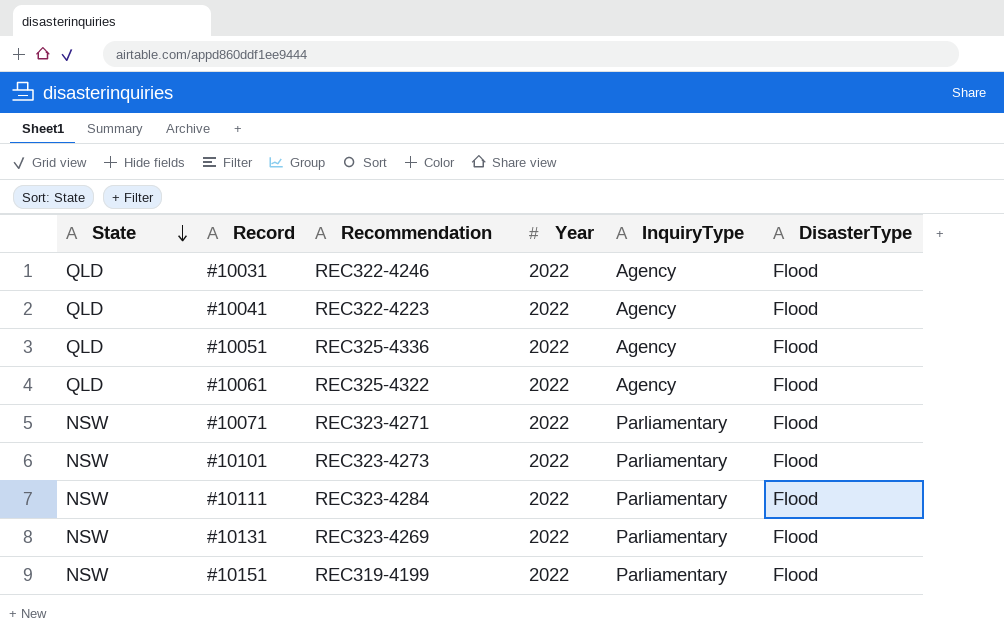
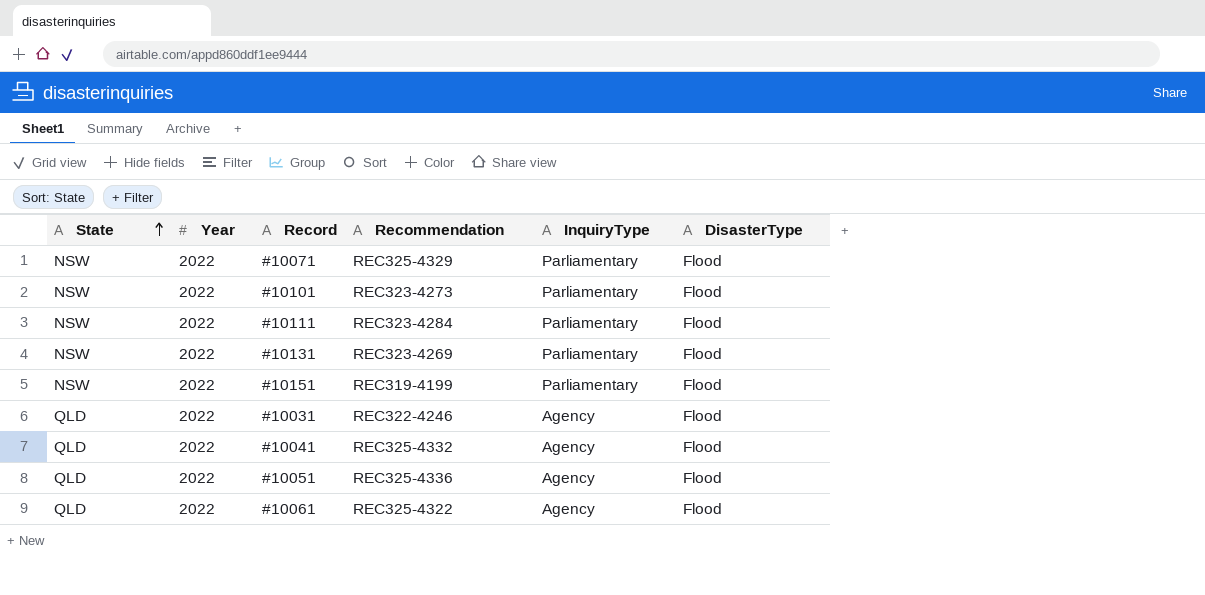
row order: State descending -> State ascending
column Year | position: 4 -> 2
#10071 | Recommendation: REC323-4271 -> REC325-4329
#10041 | Recommendation: REC322-4223 -> REC325-4332

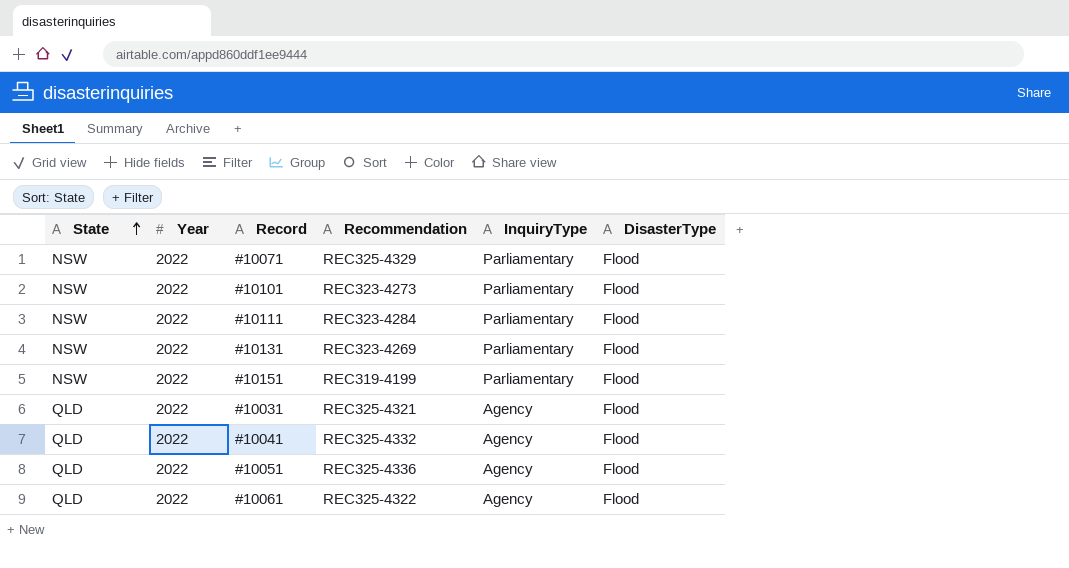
#10031 | Recommendation: REC322-4246 -> REC325-4321

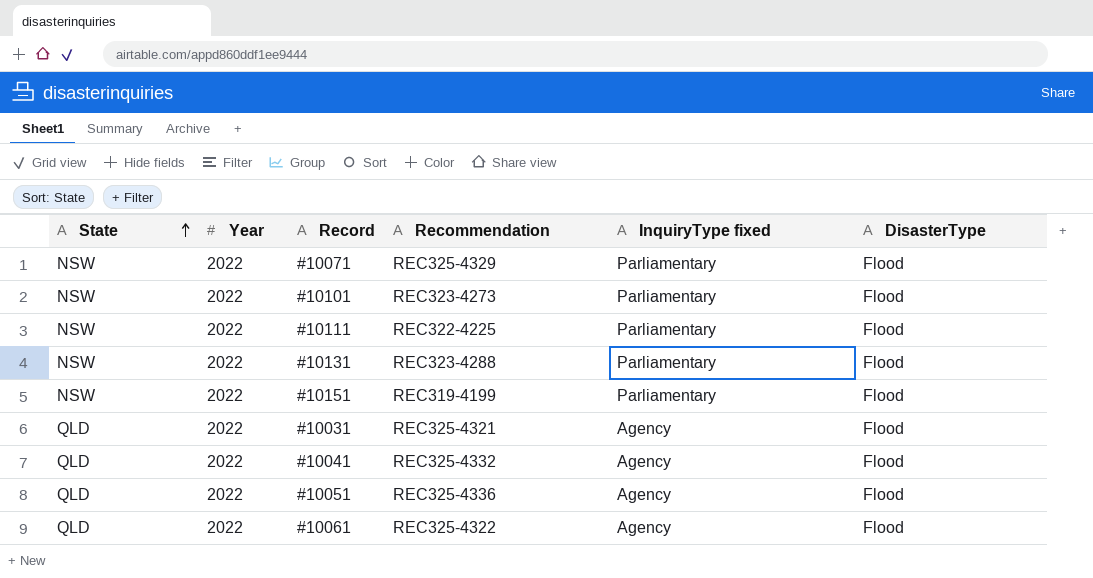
column name: InquiryType -> InquiryType fixed
#10111 | Recommendation: REC323-4284 -> REC322-4225
#10131 | Recommendation: REC323-4269 -> REC323-4288

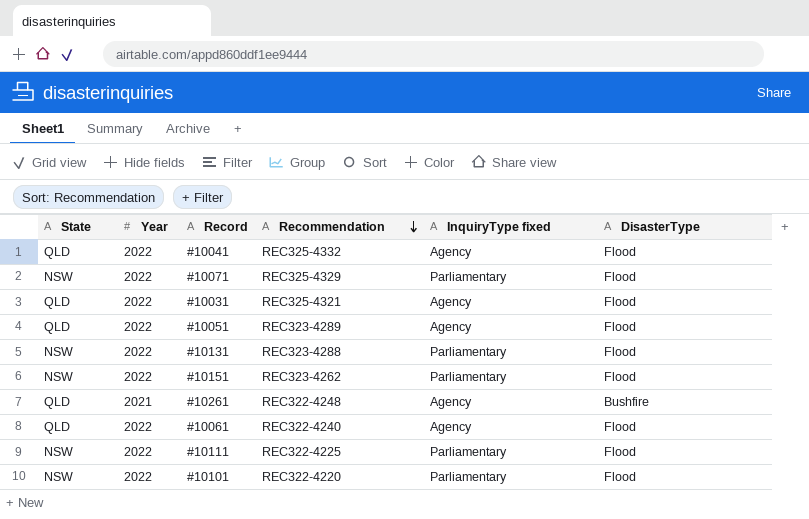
row order: State ascending -> Recommendation descending
#10051 | Recommendation: REC325-4336 -> REC323-4289
#10151 | Recommendation: REC319-4199 -> REC323-4262
row #10261: none -> QLD | 2021 | REC322-4248 | Agency | Bushfire
#10061 | Recommendation: REC325-4322 -> REC322-4240
#10101 | Recommendation: REC323-4273 -> REC322-4220

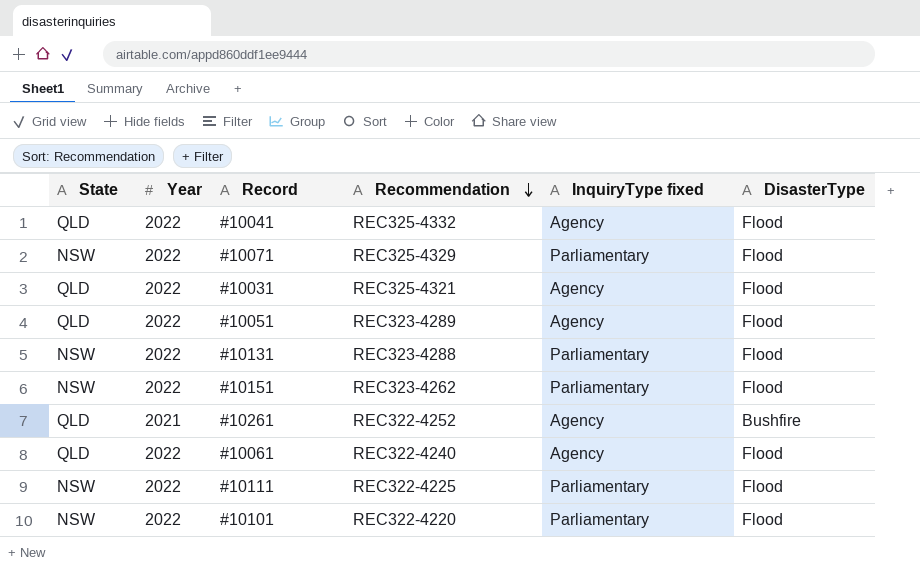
#10261 | Recommendation: REC322-4248 -> REC322-4252

